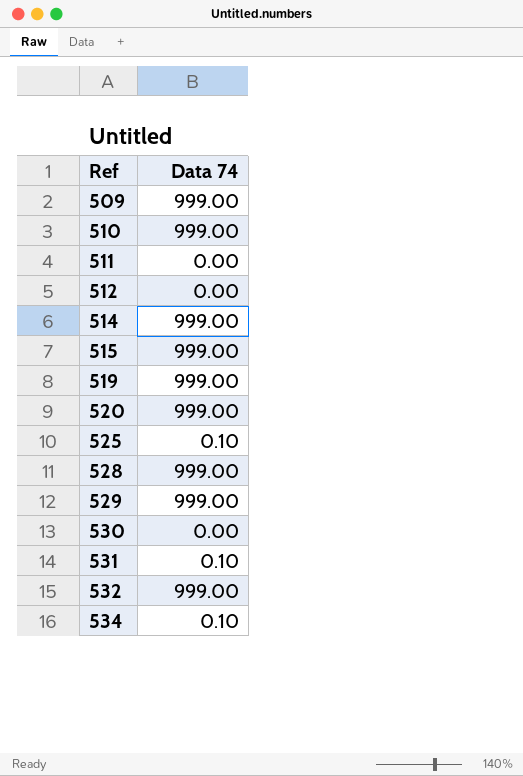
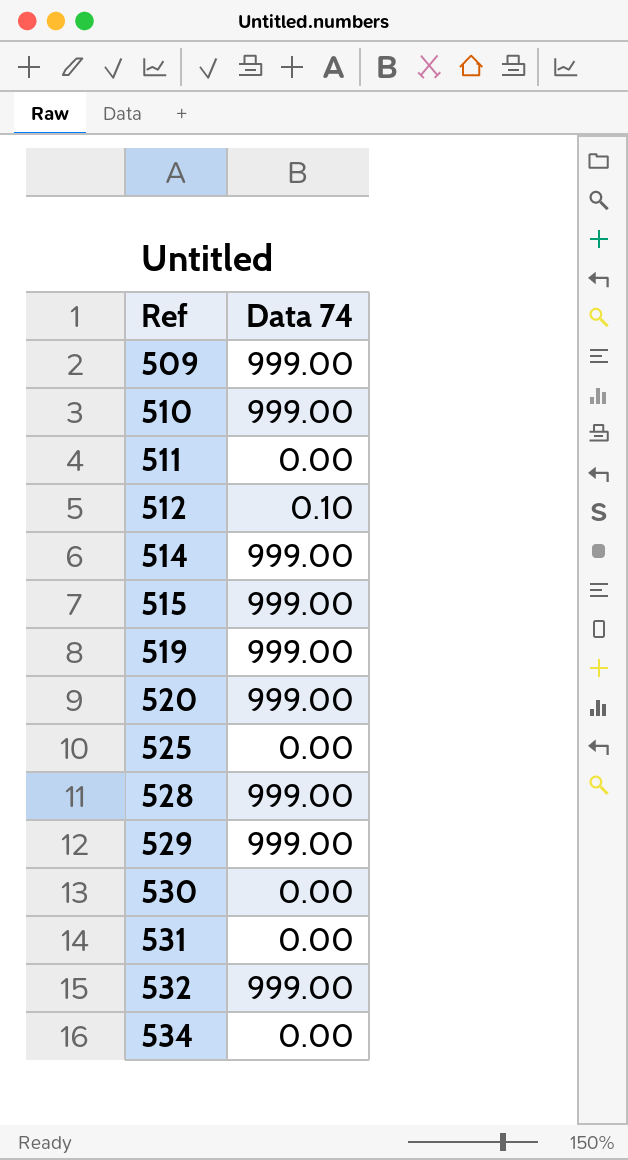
512 | Data 74: 0.00 -> 0.10
525 | Data 74: 0.10 -> 0.00
531 | Data 74: 0.10 -> 0.00
534 | Data 74: 0.10 -> 0.00

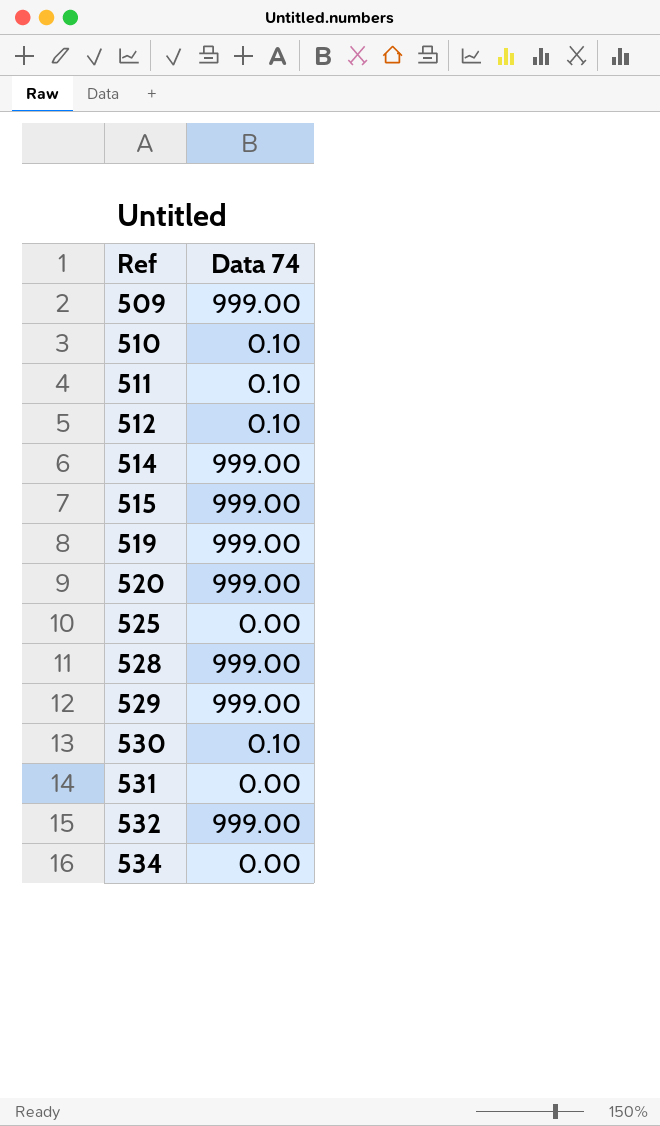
510 | Data 74: 999.00 -> 0.10
511 | Data 74: 0.00 -> 0.10
530 | Data 74: 0.00 -> 0.10

